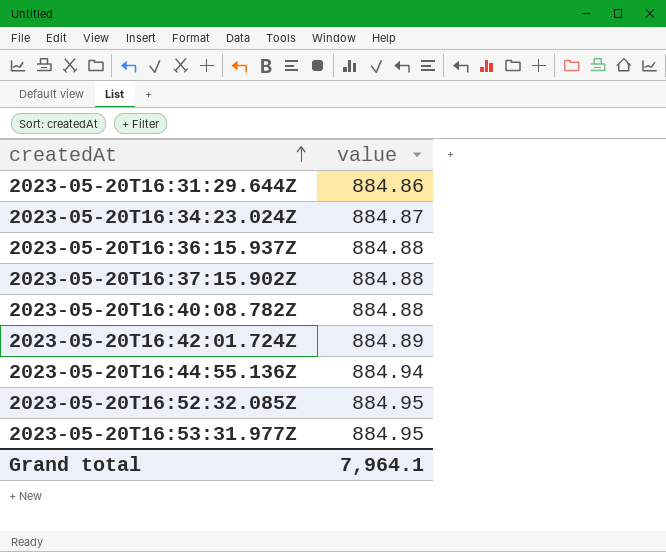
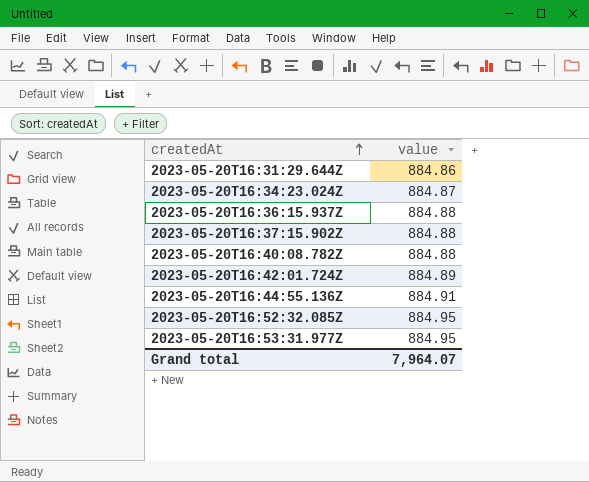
2023-05-20T16:44:55.136Z | value: 884.94 -> 884.91
Grand total | value: 7,964.1 -> 7,964.07

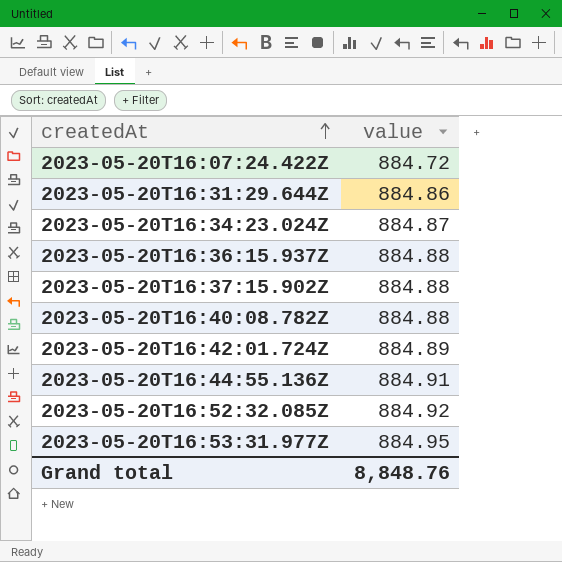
row 2023-05-20T16:07:24.422Z: none -> 884.72
2023-05-20T16:52:32.085Z | value: 884.95 -> 884.92
Grand total | value: 7,964.07 -> 8,848.76

